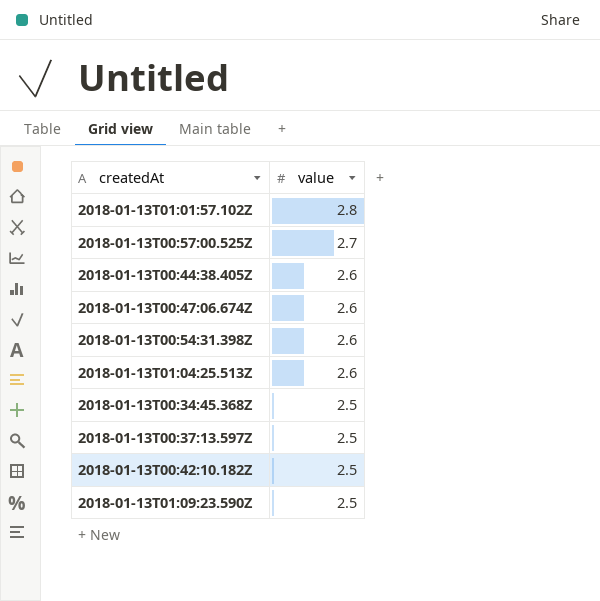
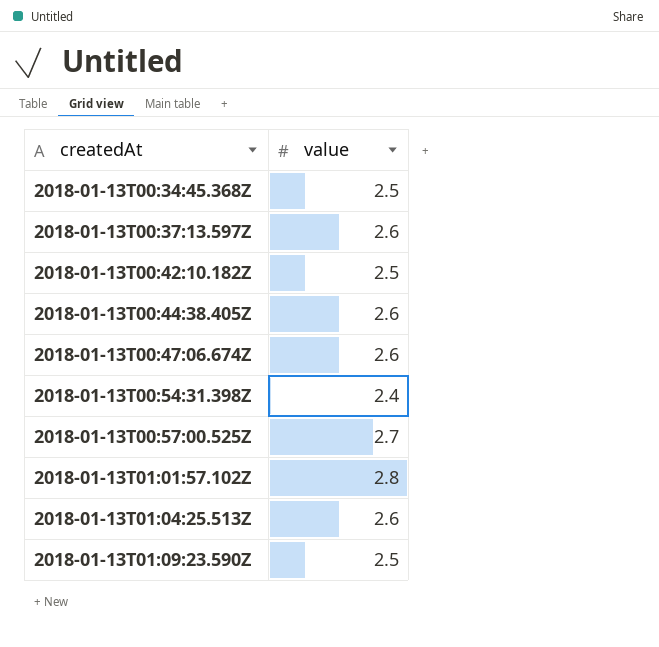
row order: value descending -> createdAt ascending
2018-01-13T00:37:13.597Z | value: 2.5 -> 2.6
2018-01-13T00:54:31.398Z | value: 2.6 -> 2.4

